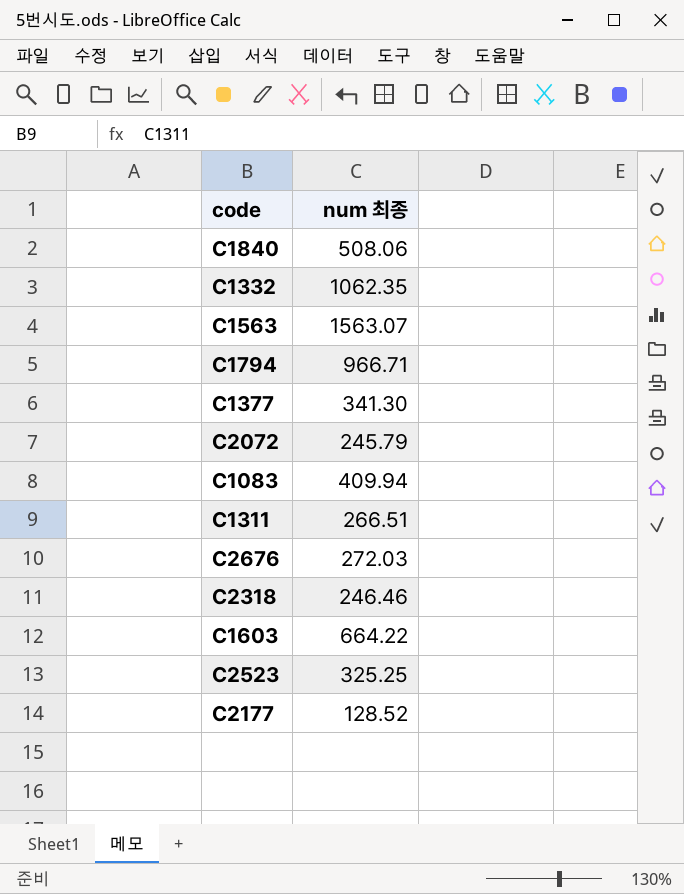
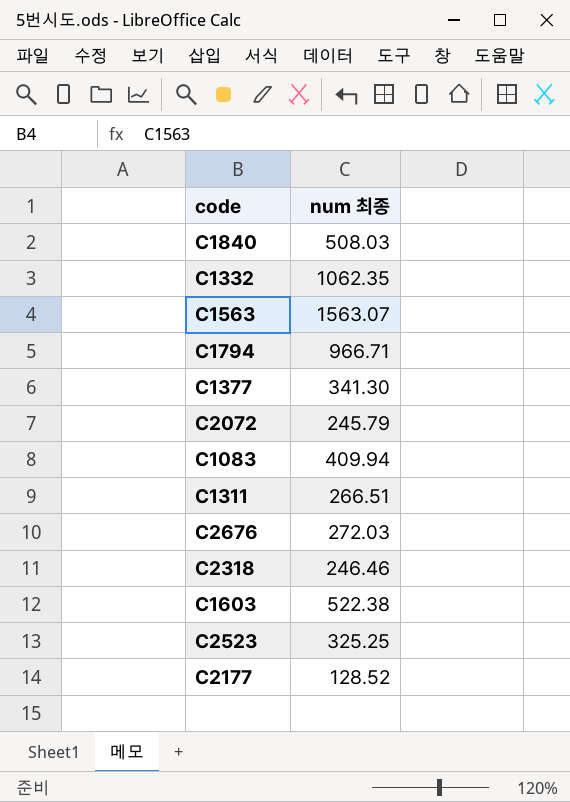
C1840 | num 최종: 508.06 -> 508.03
C1603 | num 최종: 664.22 -> 522.38

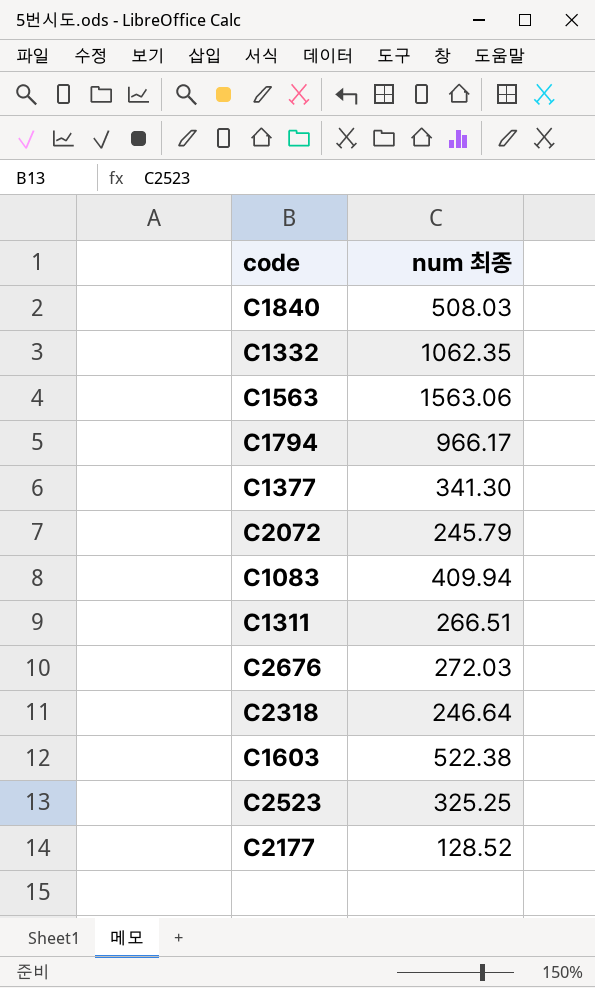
C1563 | num 최종: 1563.07 -> 1563.06
C1794 | num 최종: 966.71 -> 966.17
C2318 | num 최종: 246.46 -> 246.64

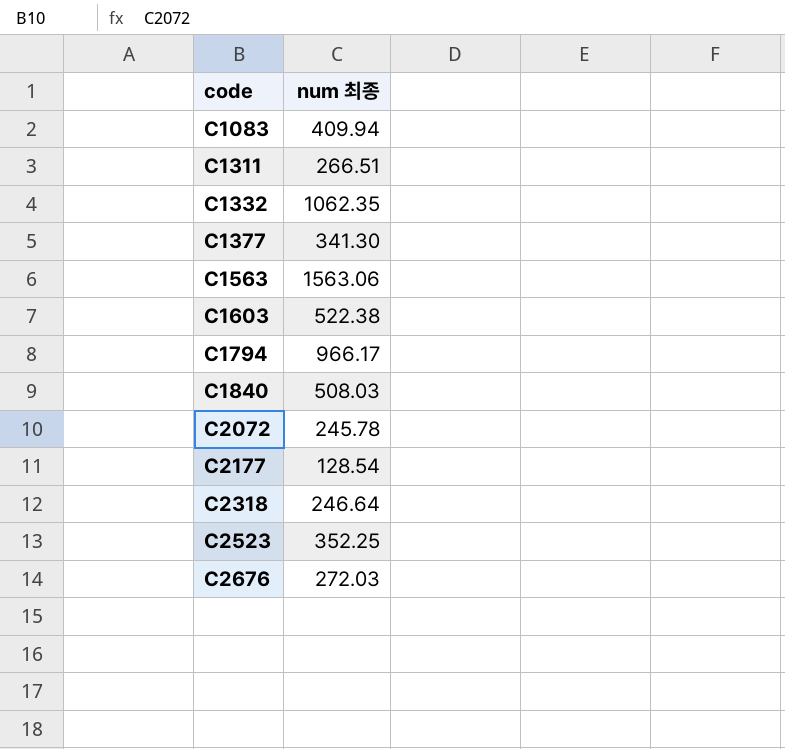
row order: none -> code ascending
C2072 | num 최종: 245.79 -> 245.78
C2177 | num 최종: 128.52 -> 128.54
C2523 | num 최종: 325.25 -> 352.25

